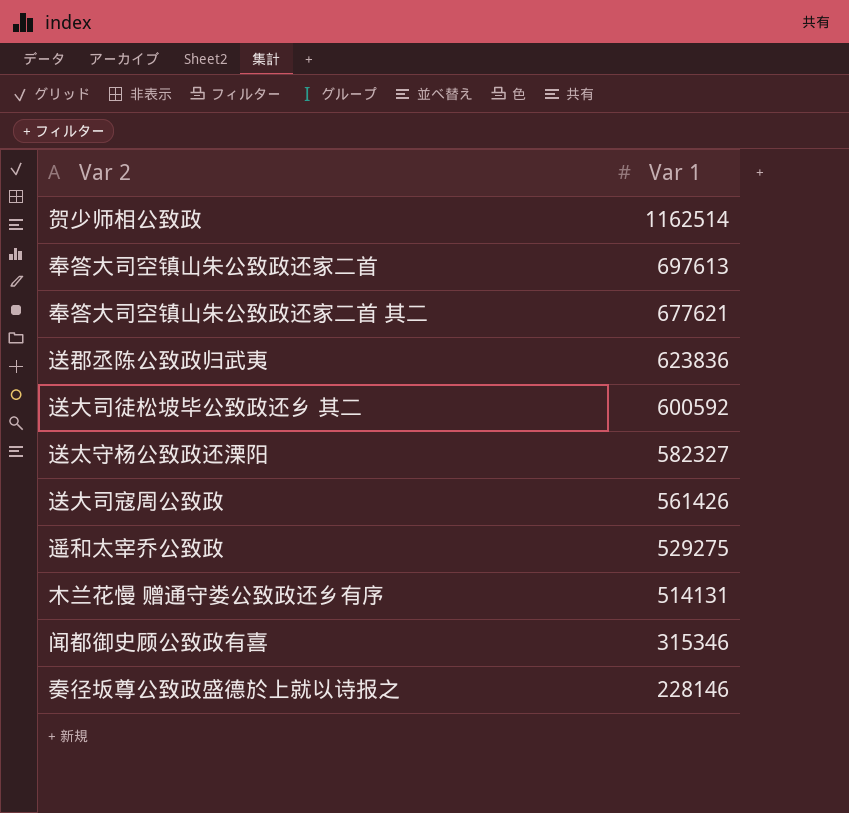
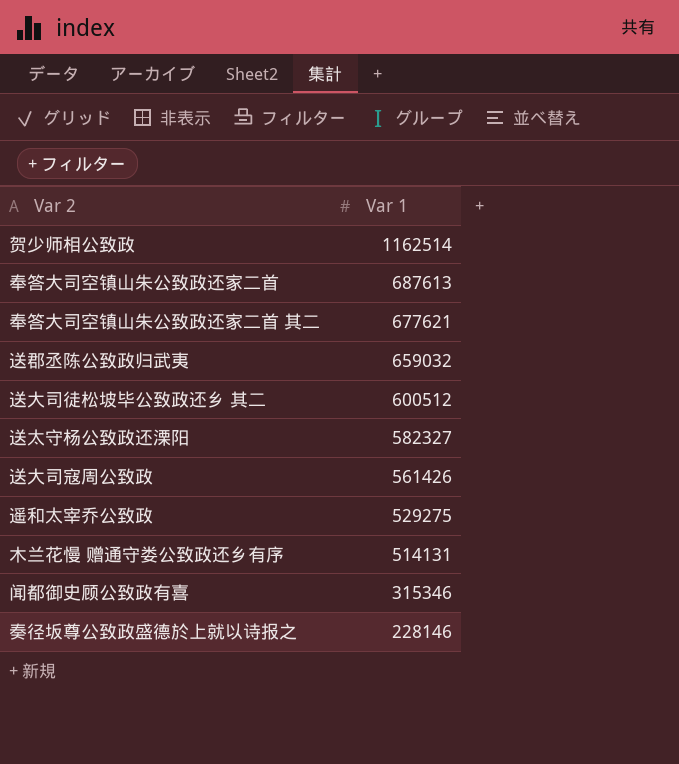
奉答大司空镇山朱公致政还家二首 | Var 1: 697613 -> 687613
送郡丞陈公致政归武夷 | Var 1: 623836 -> 659032
送大司徒松坡毕公致政还乡 其二 | Var 1: 600592 -> 600512

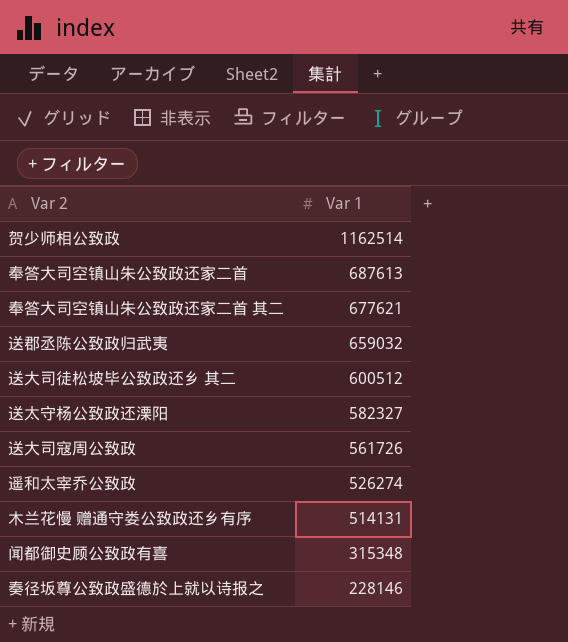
送大司寇周公致政 | Var 1: 561426 -> 561726
遥和太宰乔公致政 | Var 1: 529275 -> 526274
闻都御史顾公致政有喜 | Var 1: 315346 -> 315348

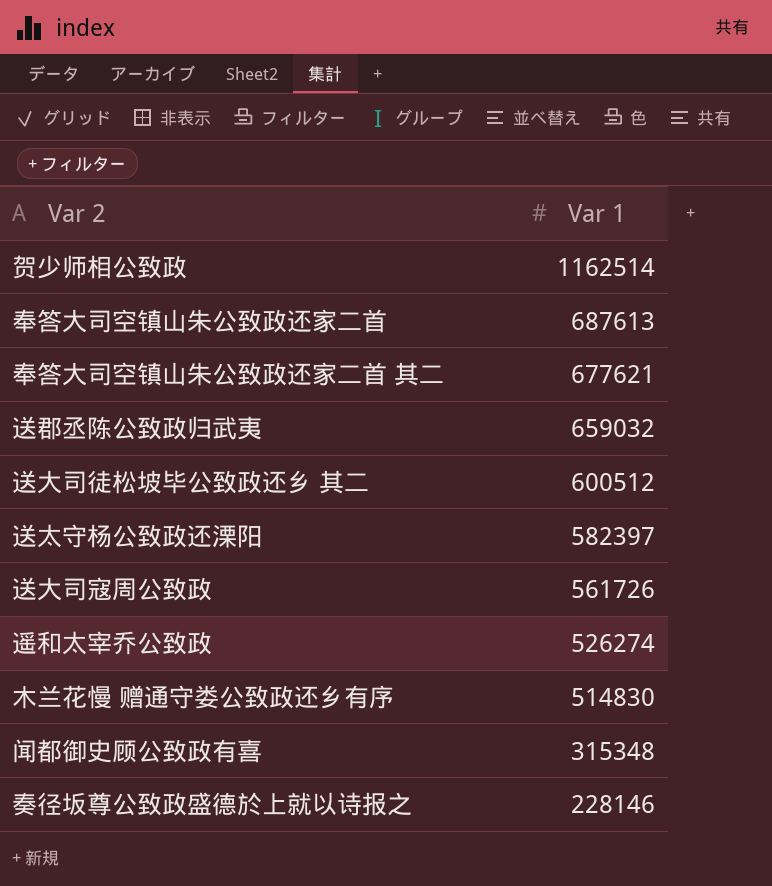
送太守杨公致政还溧阳 | Var 1: 582327 -> 582397
木兰花慢 赠通守娄公致政还乡有序 | Var 1: 514131 -> 514830

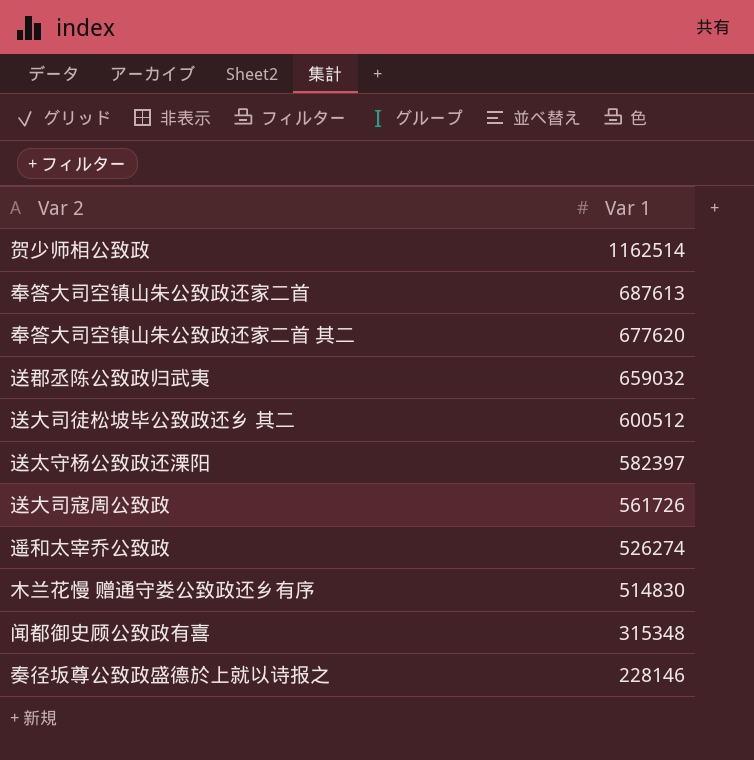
奉答大司空镇山朱公致政还家二首 其二 | Var 1: 677621 -> 677620

